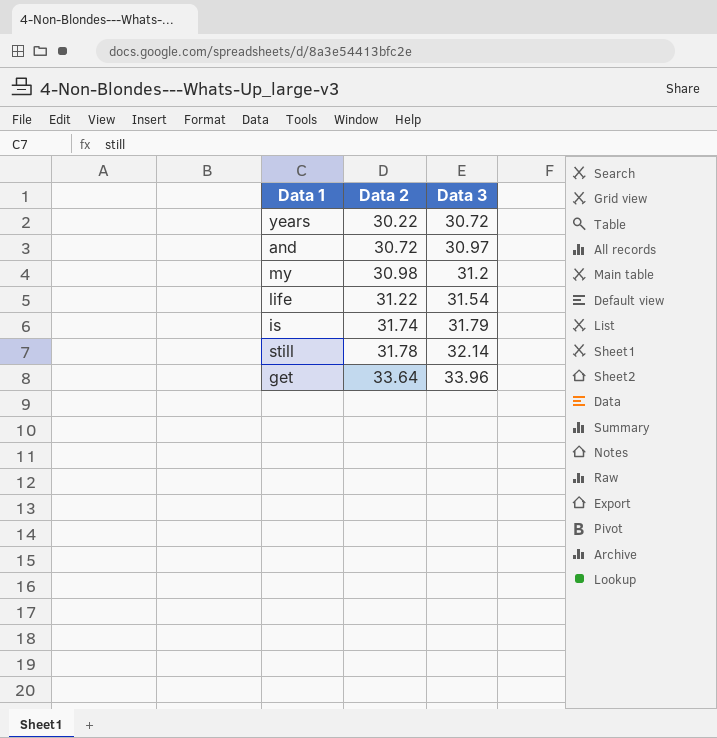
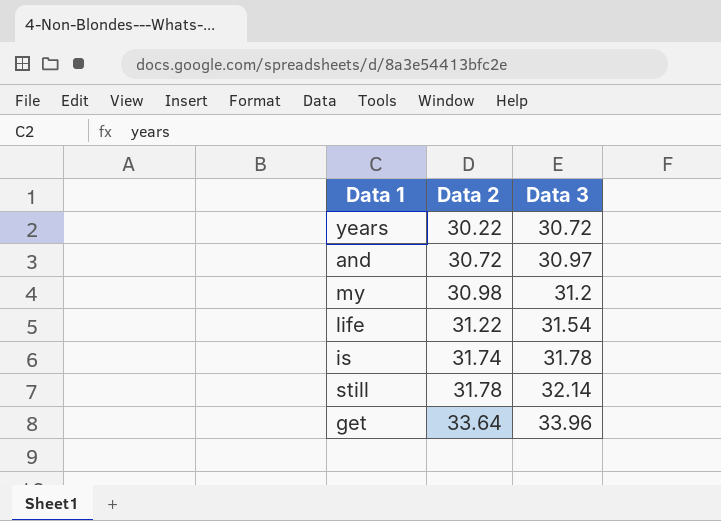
is | Data 3: 31.79 -> 31.78

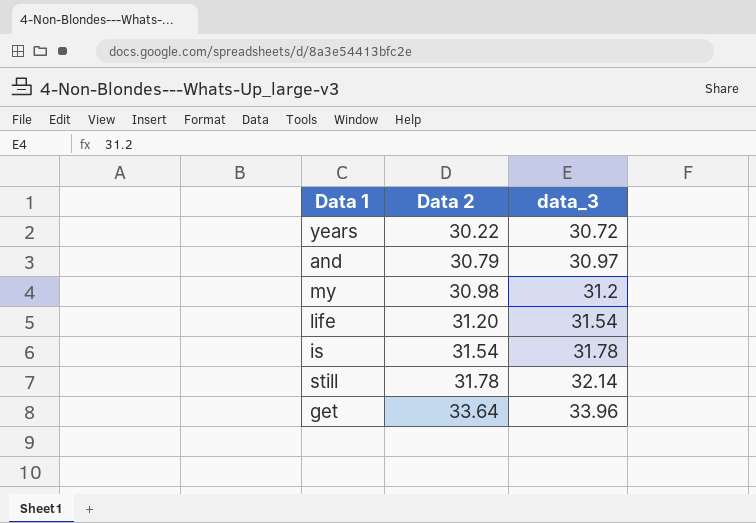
column name: Data 3 -> data_3
and | Data 2: 30.72 -> 30.79
life | Data 2: 31.22 -> 31.20
is | Data 2: 31.74 -> 31.54

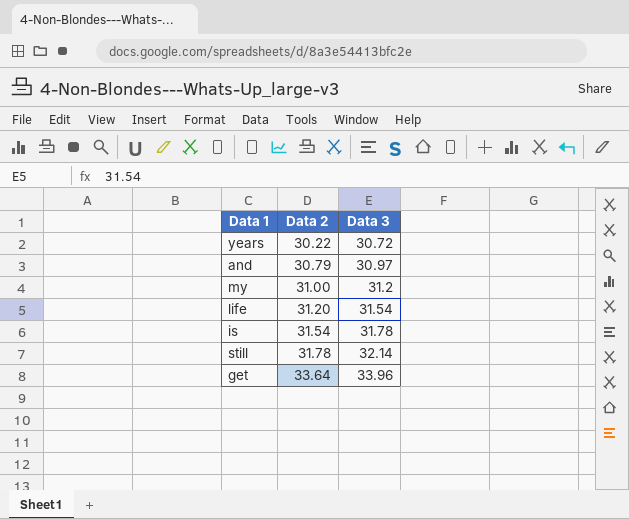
column name: data_3 -> Data 3
my | Data 2: 30.98 -> 31.00

